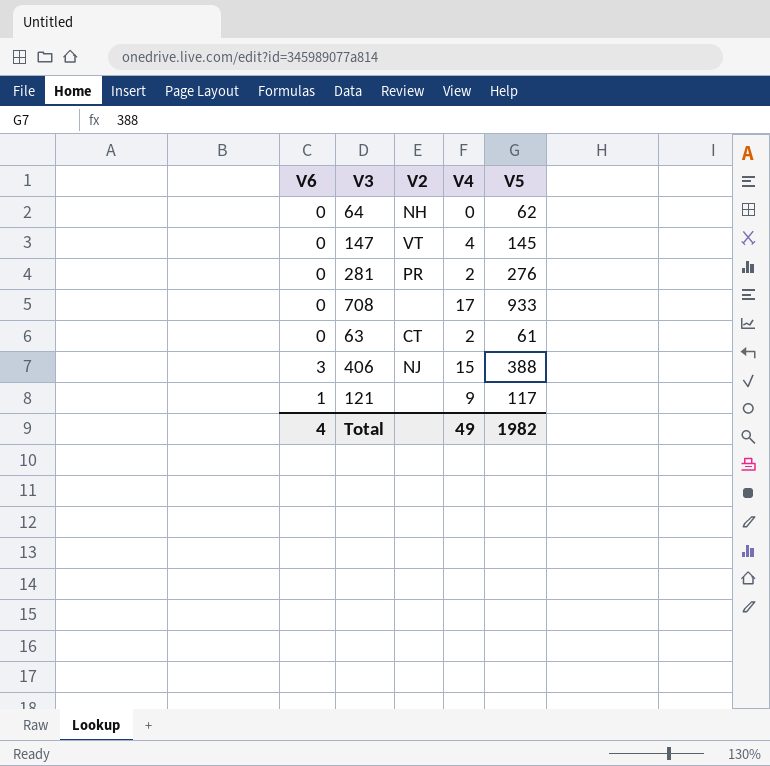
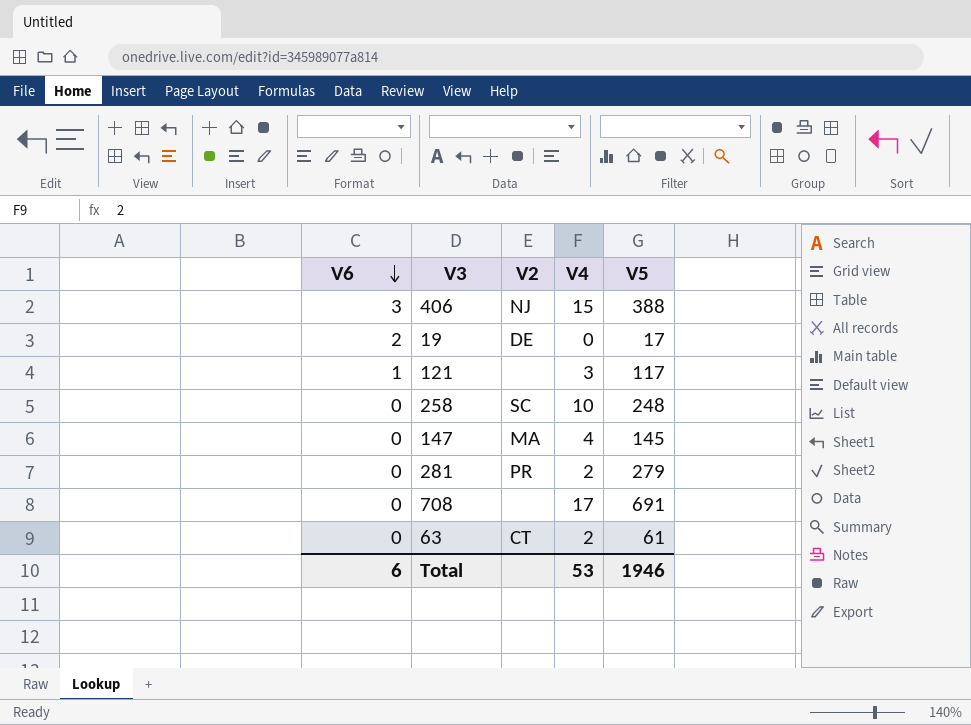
row order: none -> V6 descending
row 64: 0 | NH | 0 | 62 -> none
row 19: none -> 2 | DE | 0 | 17
121 | V4: 9 -> 3
row 258: none -> 0 | SC | 10 | 248
147 | V2: VT -> MA
281 | V5: 276 -> 279
708 | V5: 933 -> 691
Total | V6: 4 -> 6
Total | V4: 49 -> 53
Total | V5: 1982 -> 1946

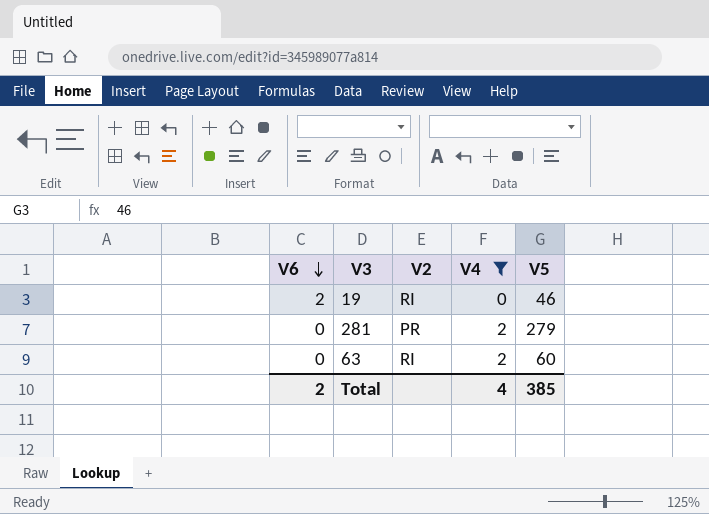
filter: none -> V4 <= 2
19 | V2: DE -> RI
19 | V5: 17 -> 46
63 | V2: CT -> RI
63 | V5: 61 -> 60
Total | V6: 6 -> 2
Total | V4: 53 -> 4
Total | V5: 1946 -> 385

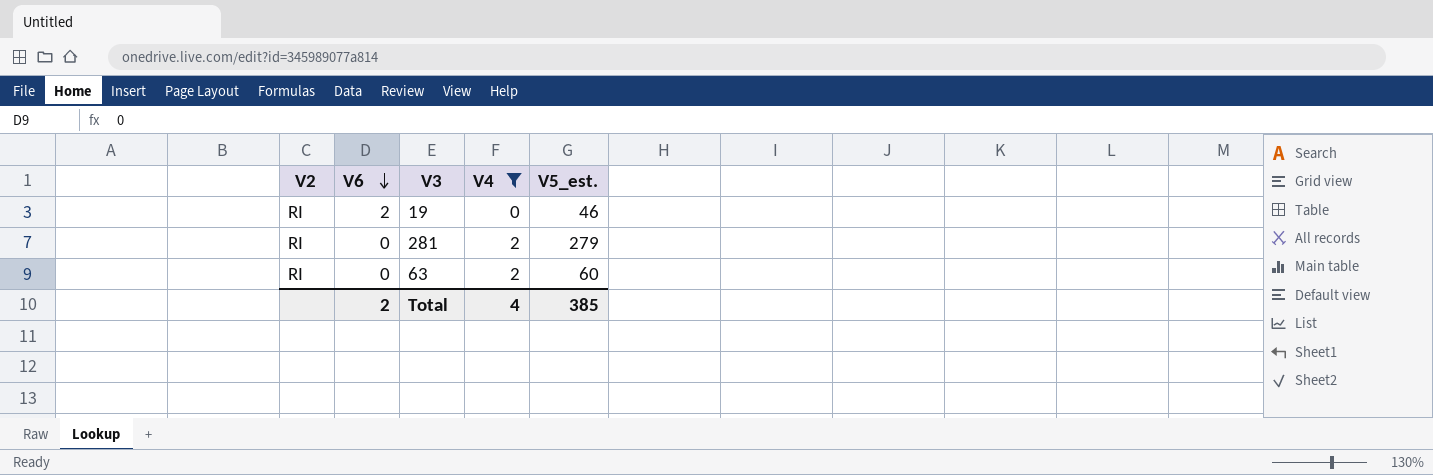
column V2 | position: 3 -> 1
column name: V5 -> V5_est.
281 | V2: PR -> RI

